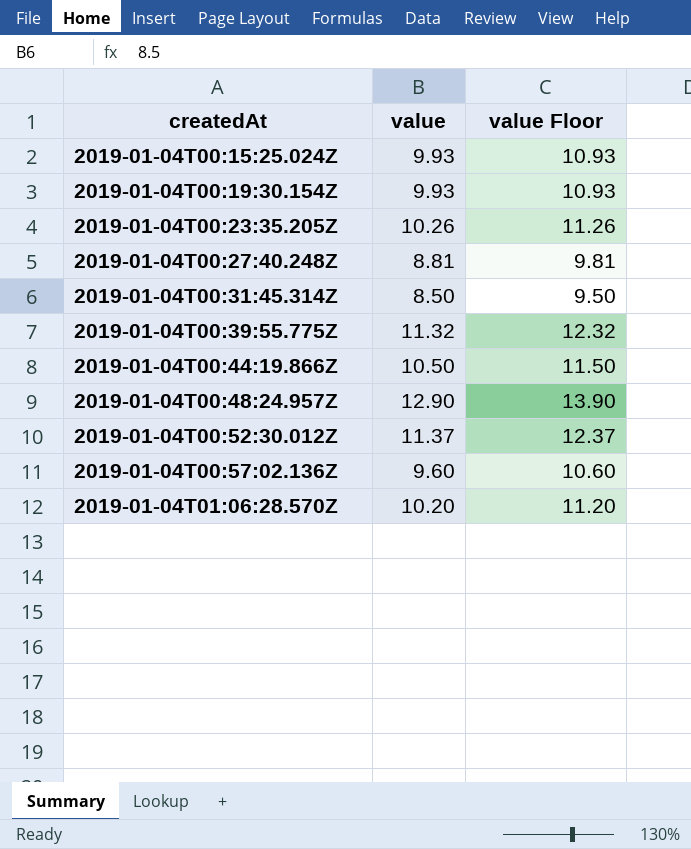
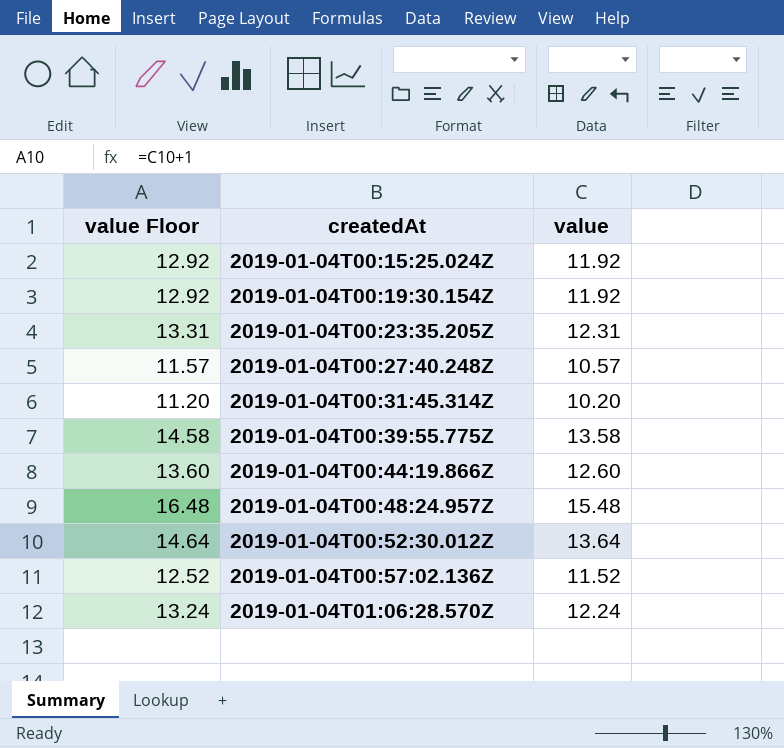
column value Floor | position: 3 -> 1
2019-01-04T00:15:25.024Z | value Floor: 10.93 -> 12.92
2019-01-04T00:15:25.024Z | value: 9.93 -> 11.92
2019-01-04T00:19:30.154Z | value Floor: 10.93 -> 12.92
2019-01-04T00:19:30.154Z | value: 9.93 -> 11.92
2019-01-04T00:23:35.205Z | value Floor: 11.26 -> 13.31
2019-01-04T00:23:35.205Z | value: 10.26 -> 12.31
2019-01-04T00:27:40.248Z | value Floor: 9.81 -> 11.57
2019-01-04T00:27:40.248Z | value: 8.81 -> 10.57
2019-01-04T00:31:45.314Z | value Floor: 9.50 -> 11.20
2019-01-04T00:31:45.314Z | value: 8.50 -> 10.20
2019-01-04T00:39:55.775Z | value Floor: 12.32 -> 14.58
2019-01-04T00:39:55.775Z | value: 11.32 -> 13.58
2019-01-04T00:44:19.866Z | value Floor: 11.50 -> 13.60
2019-01-04T00:44:19.866Z | value: 10.50 -> 12.60
2019-01-04T00:48:24.957Z | value Floor: 13.90 -> 16.48
2019-01-04T00:48:24.957Z | value: 12.90 -> 15.48
2019-01-04T00:52:30.012Z | value Floor: 12.37 -> 14.64
2019-01-04T00:52:30.012Z | value: 11.37 -> 13.64
2019-01-04T00:57:02.136Z | value Floor: 10.60 -> 12.52
2019-01-04T00:57:02.136Z | value: 9.60 -> 11.52
2019-01-04T01:06:28.570Z | value Floor: 11.20 -> 13.24
2019-01-04T01:06:28.570Z | value: 10.20 -> 12.24

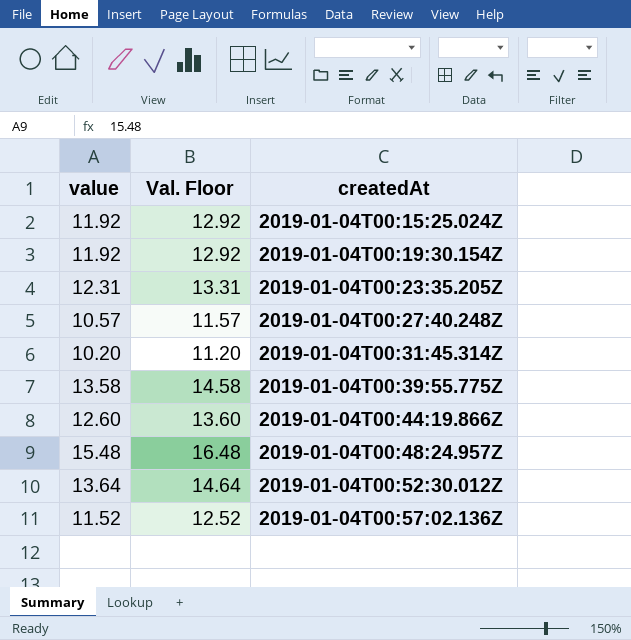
column value | position: 3 -> 1
column name: value Floor -> Val. Floor
row 2019-01-04T01:06:28.570Z: 13.24 | 12.24 -> none

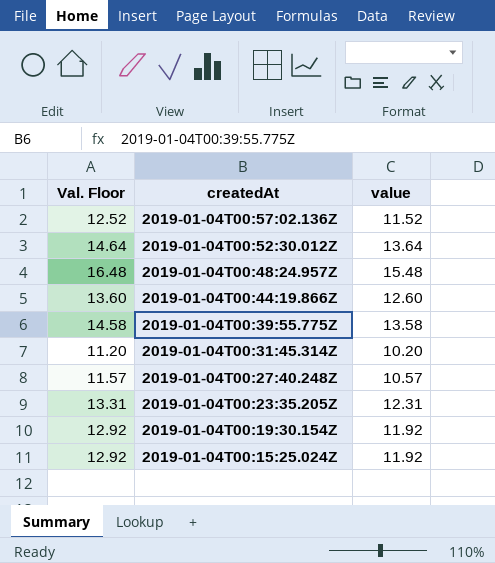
row order: createdAt ascending -> createdAt descending
column value | position: 1 -> 3

